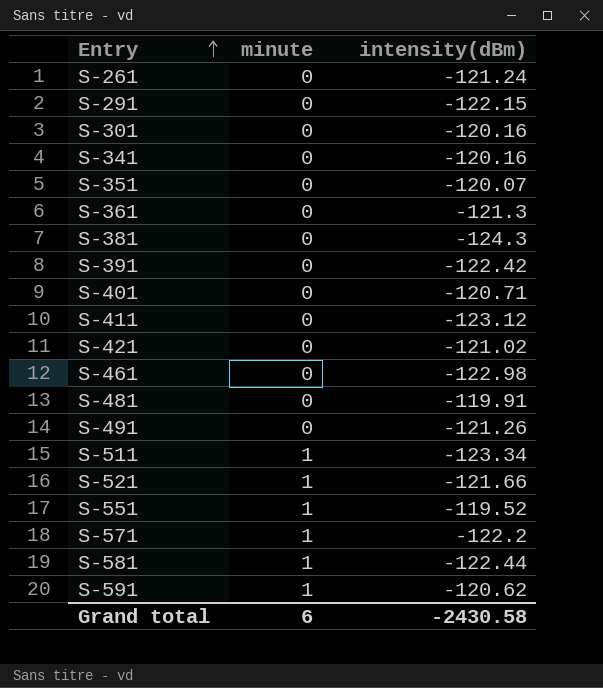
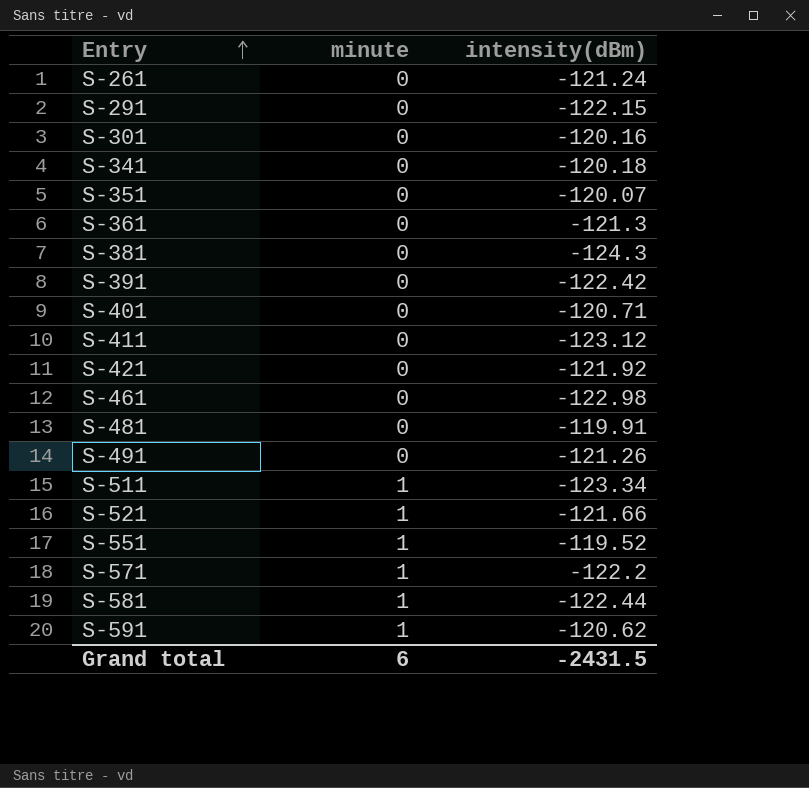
S-341 | intensity(dBm): -120.16 -> -120.18
S-421 | intensity(dBm): -121.02 -> -121.92
Grand total | intensity(dBm): -2430.58 -> -2431.5

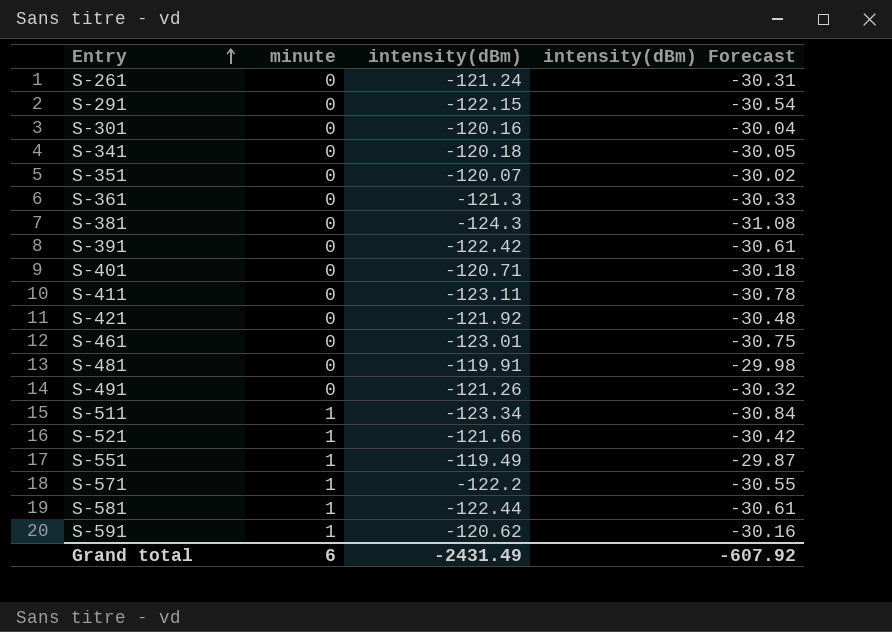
column intensity(dBm) Forecast | formula: none -> [intensity(dBm)] * 0.25
S-411 | intensity(dBm): -123.12 -> -123.11
S-461 | intensity(dBm): -122.98 -> -123.01
S-551 | intensity(dBm): -119.52 -> -119.49
Grand total | intensity(dBm): -2431.5 -> -2431.49

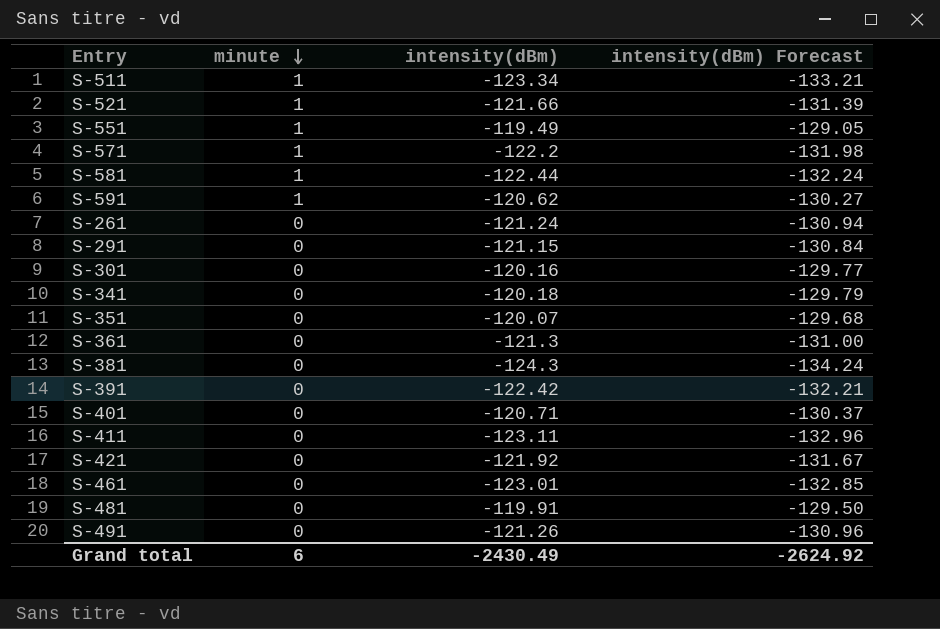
row order: Entry ascending -> minute descending
column intensity(dBm) Forecast | formula: [intensity(dBm)] * 0.25 -> [intensity(dBm)] * 1.08
S-291 | intensity(dBm): -122.15 -> -121.15
Grand total | intensity(dBm): -2431.49 -> -2430.49
Grand total | intensity(dBm) Forecast: -607.92 -> -2624.92

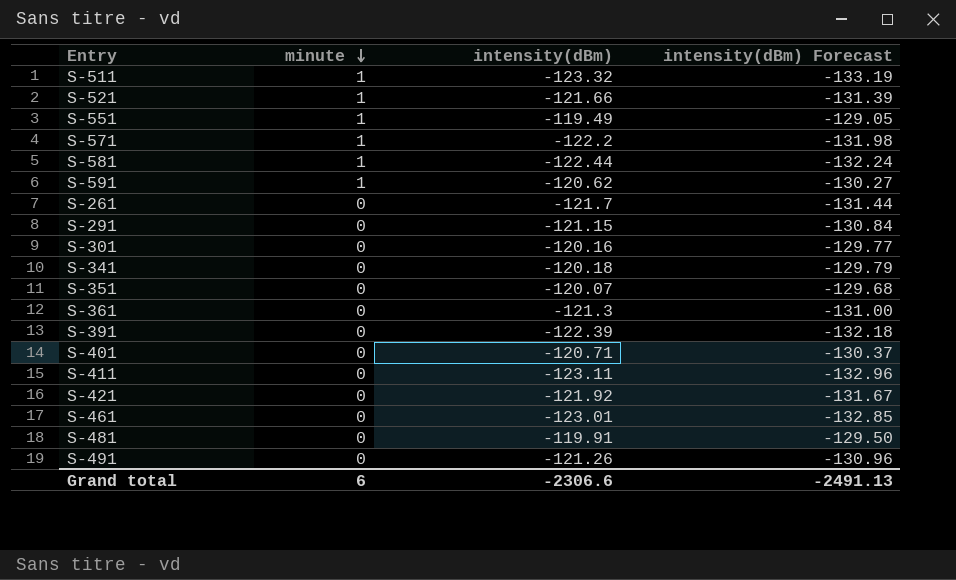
row S-381: 0 | -124.3 | -134.24 -> none
S-511 | intensity(dBm): -123.34 -> -123.32
S-511 | intensity(dBm) Forecast: -133.21 -> -133.19
S-261 | intensity(dBm): -121.24 -> -121.7
S-261 | intensity(dBm) Forecast: -130.94 -> -131.44
S-391 | intensity(dBm): -122.42 -> -122.39
S-391 | intensity(dBm) Forecast: -132.21 -> -132.18
Grand total | intensity(dBm): -2430.49 -> -2306.6
Grand total | intensity(dBm) Forecast: -2624.92 -> -2491.13

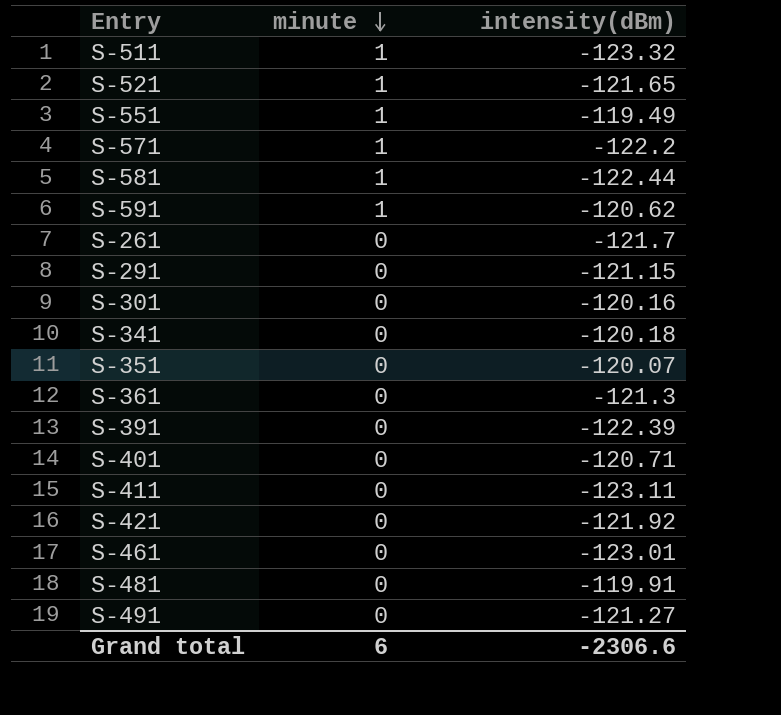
column intensity(dBm) Forecast | formula: [intensity(dBm)] * 1.08 -> none
S-521 | intensity(dBm): -121.66 -> -121.65
S-491 | intensity(dBm): -121.26 -> -121.27

